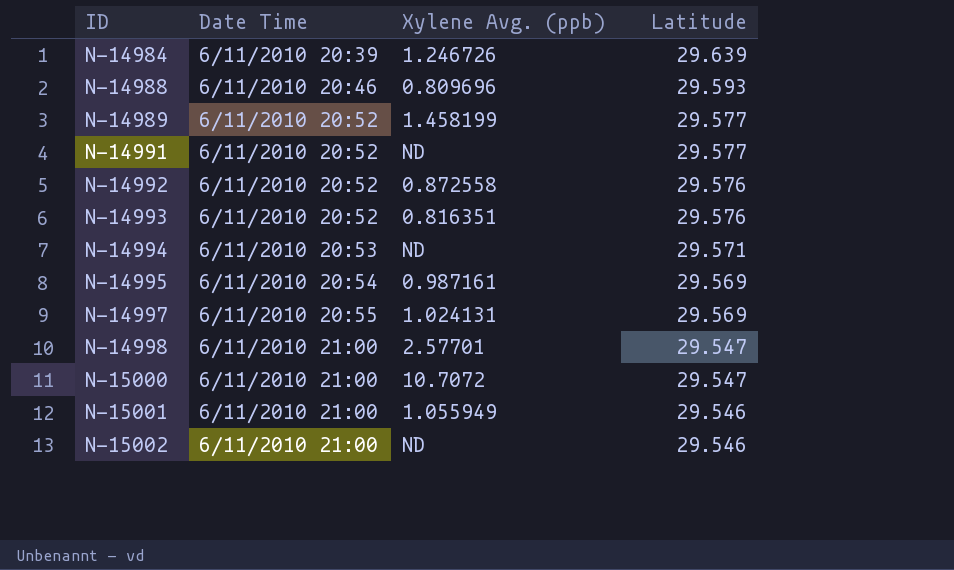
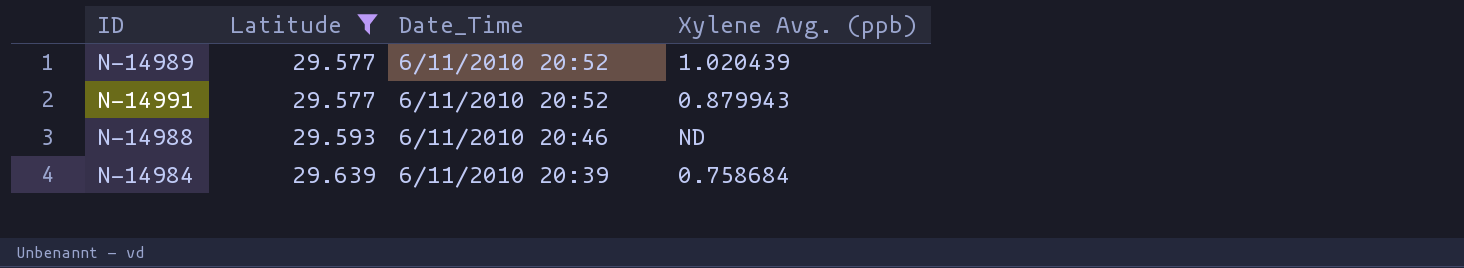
filter: none -> Latitude >= 29.577
row order: ID ascending -> Latitude ascending
column Latitude | position: 4 -> 2
column name: Date Time -> Date_Time
N-14989 | Xylene Avg. (ppb): 1.458199 -> 1.020439
N-14991 | Xylene Avg. (ppb): ND -> 0.879943
N-14988 | Xylene Avg. (ppb): 0.809696 -> ND
N-14984 | Xylene Avg. (ppb): 1.246726 -> 0.758684

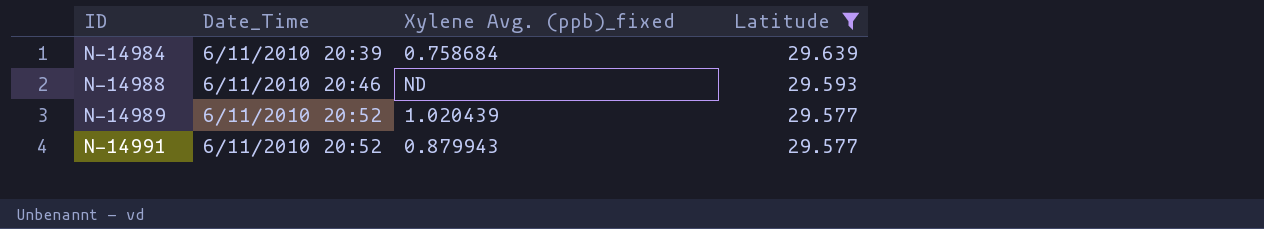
row order: Latitude ascending -> ID ascending
column name: Xylene Avg. (ppb) -> Xylene Avg. (ppb)_fixed
column Latitude | position: 2 -> 4

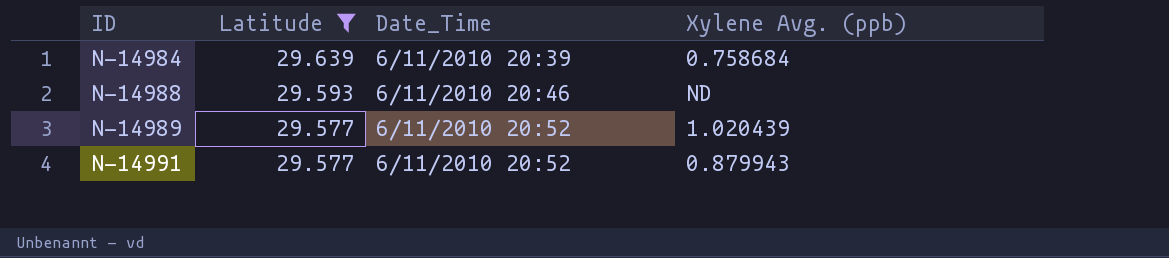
column Latitude | position: 4 -> 2
column name: Xylene Avg. (ppb)_fixed -> Xylene Avg. (ppb)

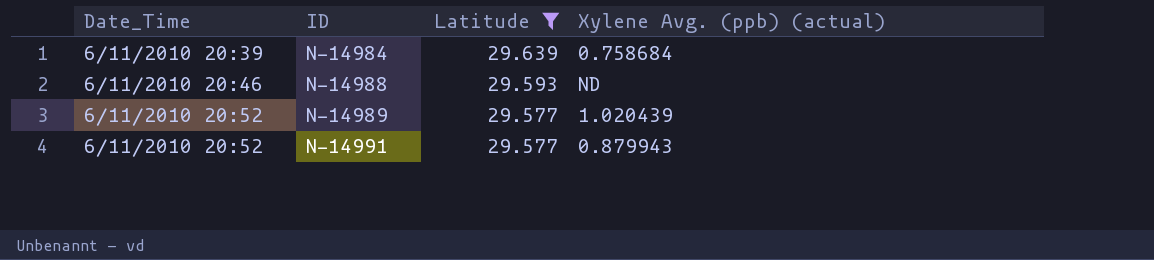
column Date_Time | position: 3 -> 1
column name: Xylene Avg. (ppb) -> Xylene Avg. (ppb) (actual)

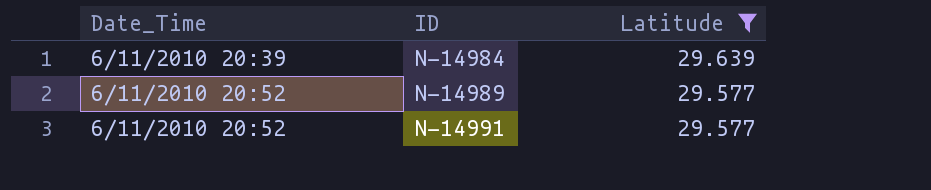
column Xylene Avg. (ppb) (actual) | position: 4 -> none
row N-14988: 6/11/2010 20:46 | 29.593 | ND -> none

